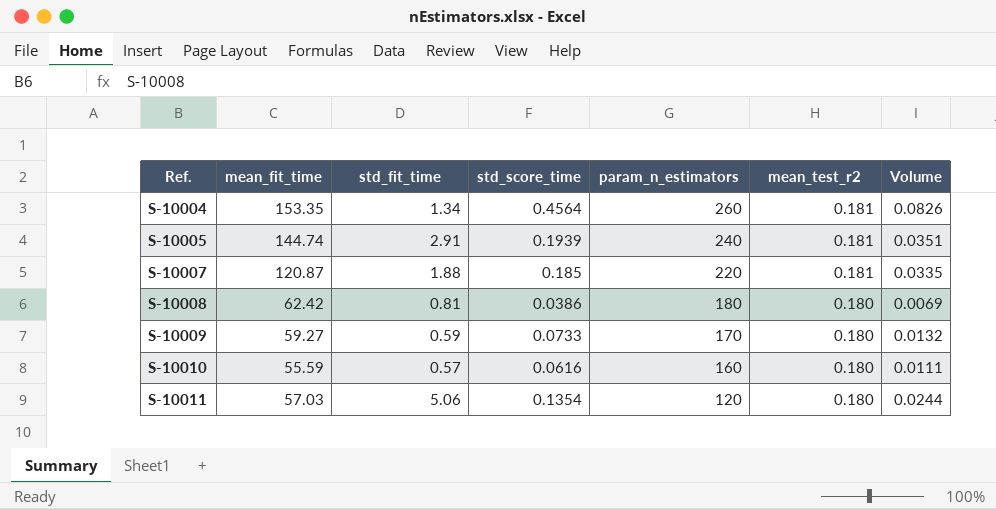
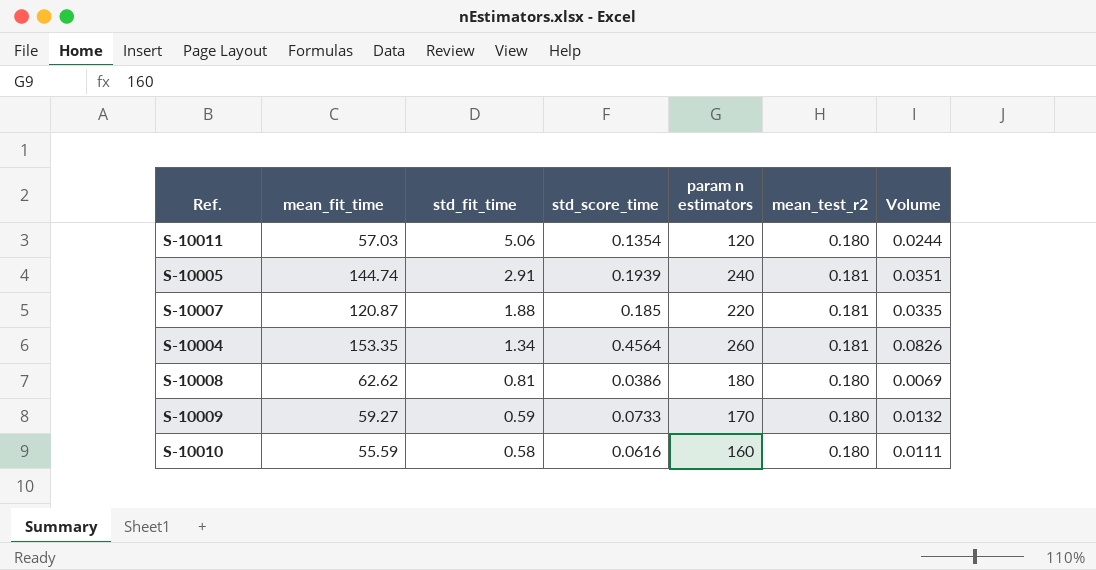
row order: Ref. ascending -> std_fit_time descending
column name: param_n_estimators -> param n estimators
S-10008 | mean_fit_time: 62.42 -> 62.62
S-10010 | std_fit_time: 0.57 -> 0.58

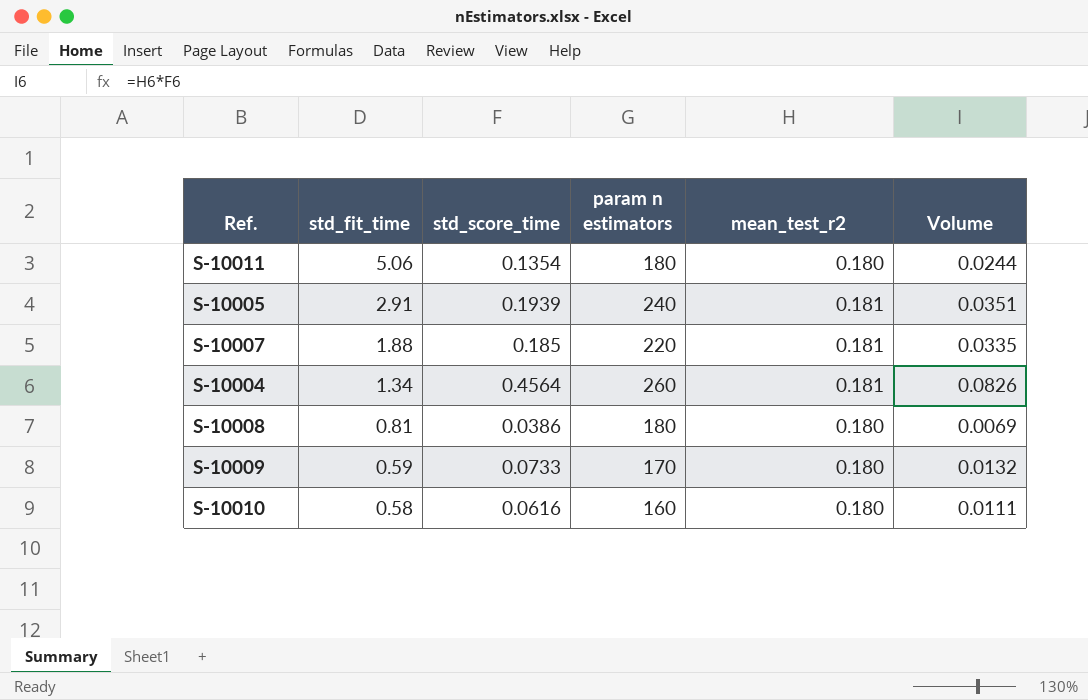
column mean_fit_time | position: 2 -> none
S-10011 | param n estimators: 120 -> 180

